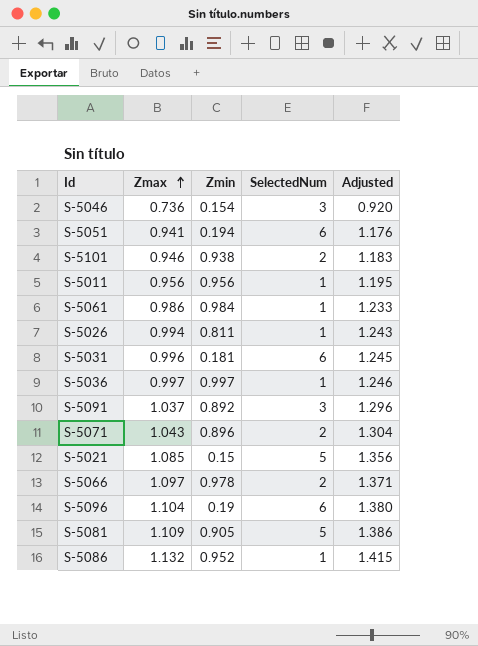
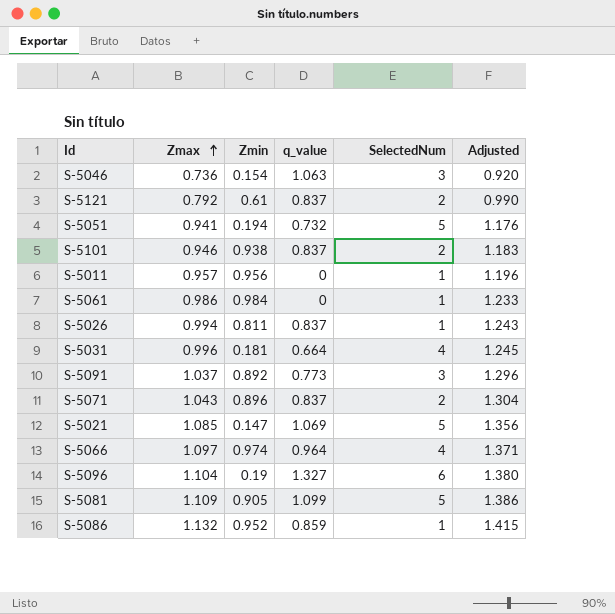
column q_value | position: none -> 4
row S-5036: 0.997 | 0.997 | 1 | 1.246 -> none
row S-5121: none -> 0.792 | 0.61 | 0.837 | 2 | 0.990
S-5051 | SelectedNum: 6 -> 5
S-5011 | Zmax: 0.956 -> 0.957
S-5011 | Adjusted: 1.195 -> 1.196
S-5031 | SelectedNum: 6 -> 4
S-5021 | Zmin: 0.15 -> 0.147
S-5066 | Zmin: 0.978 -> 0.974
S-5066 | SelectedNum: 2 -> 4

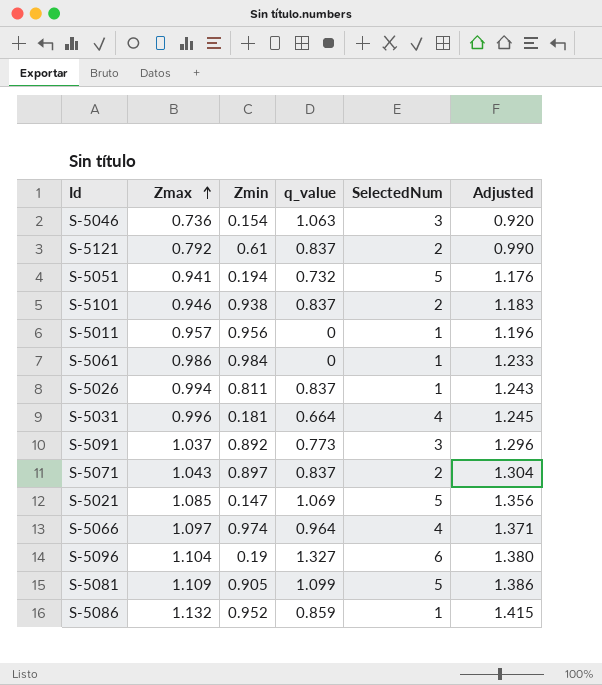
S-5071 | Zmin: 0.896 -> 0.897

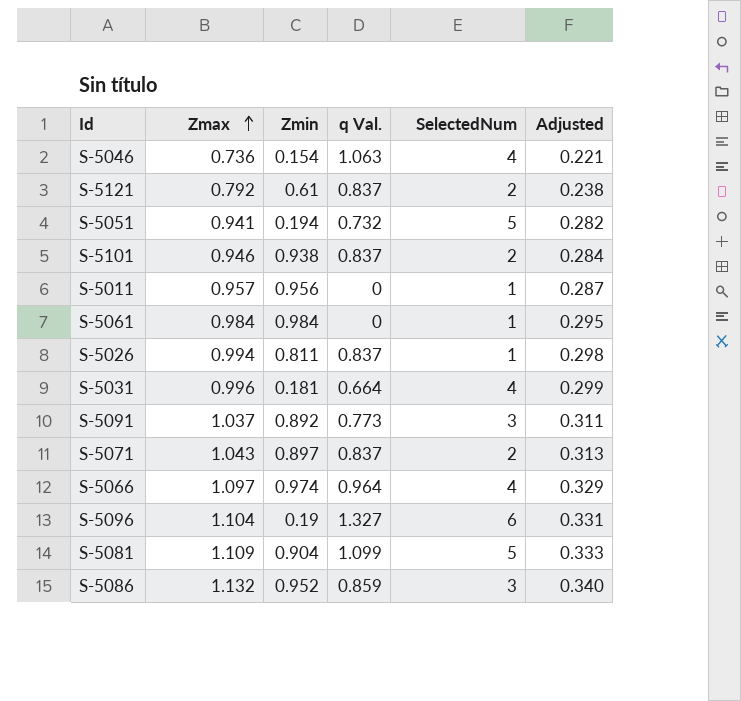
column name: q_value -> q Val.
column Adjusted | formula: [Zmax] * 1.25 -> [Zmax] * 0.3
row S-5021: 1.085 | 0.147 | 1.069 | 5 | 1.356 -> none
S-5046 | SelectedNum: 3 -> 4
S-5061 | Zmax: 0.986 -> 0.984
S-5081 | Zmin: 0.905 -> 0.904
S-5086 | SelectedNum: 1 -> 3

